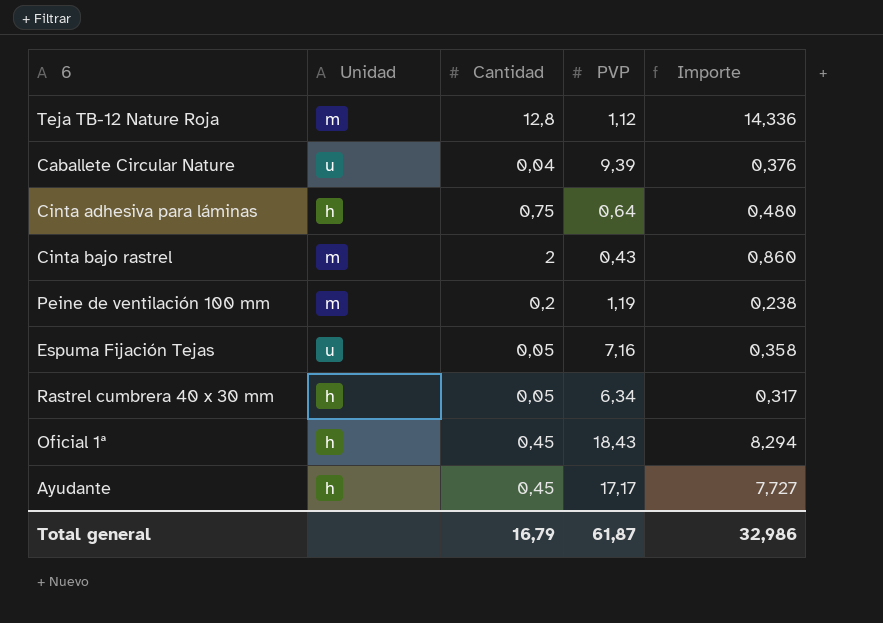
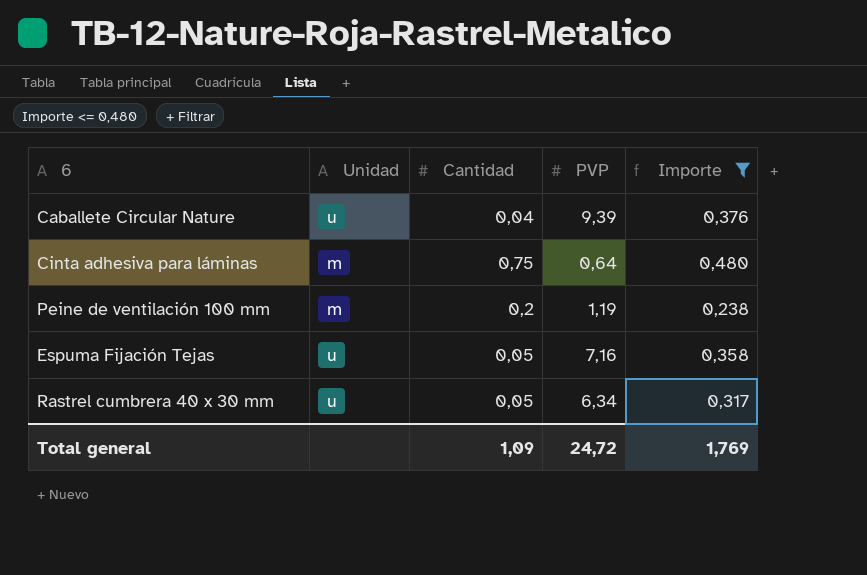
filter: none -> Importe <= 0,480
Cinta adhesiva para láminas | Unidad: h -> m
Rastrel cumbrera 40 x 30 mm | Unidad: h -> u
Total general | Cantidad: 16,79 -> 1,09
Total general | PVP: 61,87 -> 24,72
Total general | Importe: 32,986 -> 1,769

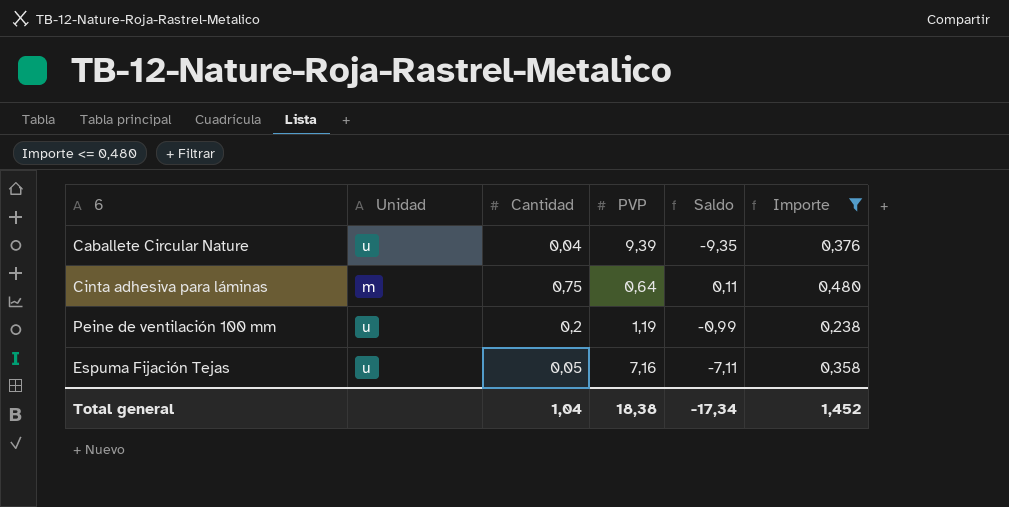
column Saldo | formula: none -> [Cantidad] - [PVP]
row Rastrel cumbrera 40 x 30 mm: u | 0,05 | 6,34 | 0,317 -> none
Peine de ventilación 100 mm | Unidad: m -> u
Total general | Cantidad: 1,09 -> 1,04
Total general | PVP: 24,72 -> 18,38
Total general | Importe: 1,769 -> 1,452

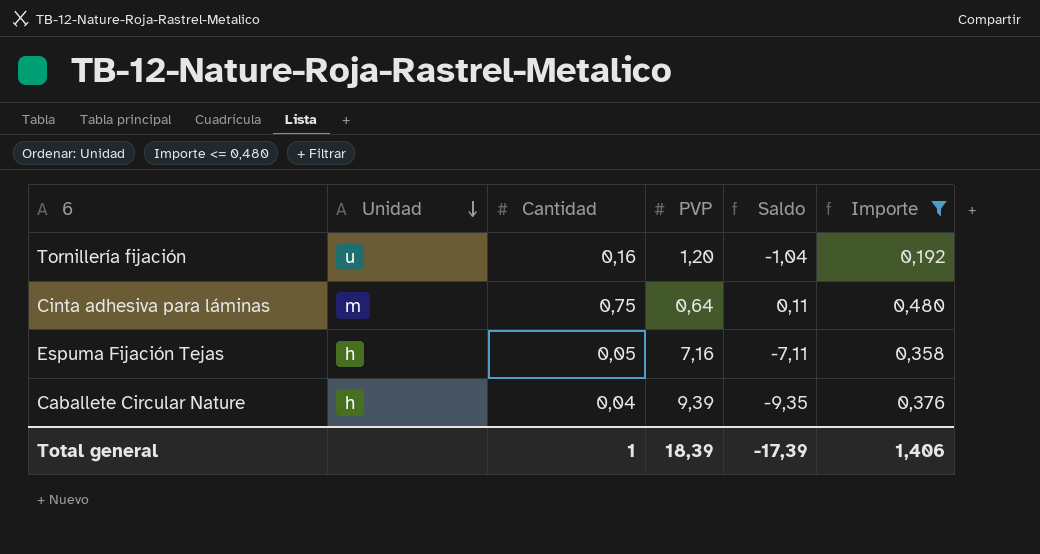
row order: none -> Unidad descending
row Peine de ventilación 100 mm: u | 0,2 | 1,19 | -0,99 | 0,238 -> none
row Tornillería fijación: none -> u | 0,16 | 1,20 | -1,04 | 0,192
Espuma Fijación Tejas | Unidad: u -> h
Caballete Circular Nature | Unidad: u -> h
Total general | Cantidad: 1,04 -> 1
Total general | PVP: 18,38 -> 18,39
Total general | Saldo: -17,34 -> -17,39
Total general | Importe: 1,452 -> 1,406

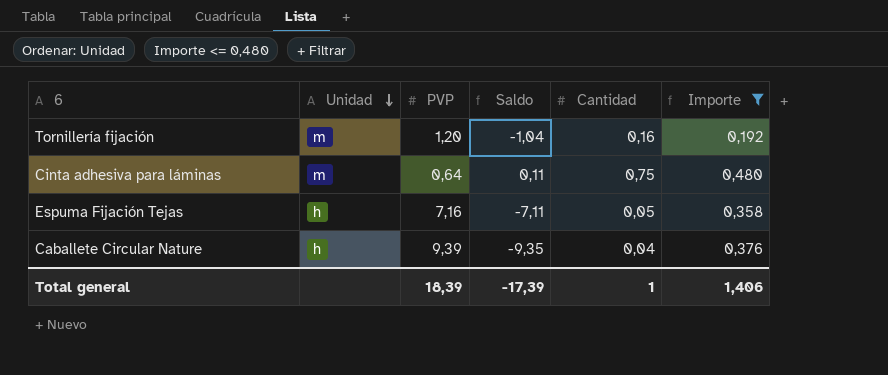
column Cantidad | position: 3 -> 5
Tornillería fijación | Unidad: u -> m

